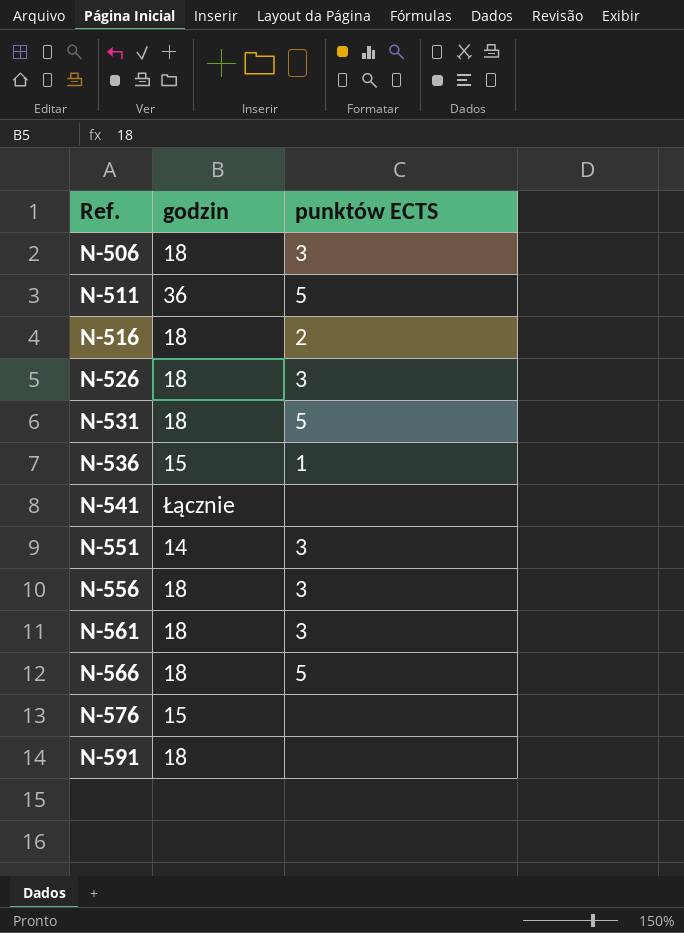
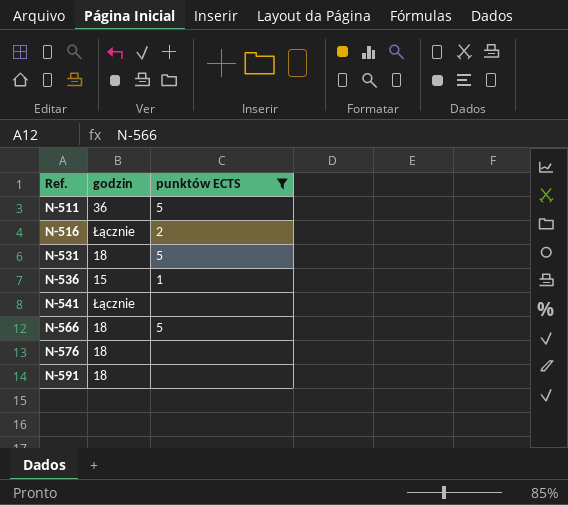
filter: none -> punktów ECTS != 3
N-516 | godzin: 18 -> Łącznie
N-576 | godzin: 15 -> 18

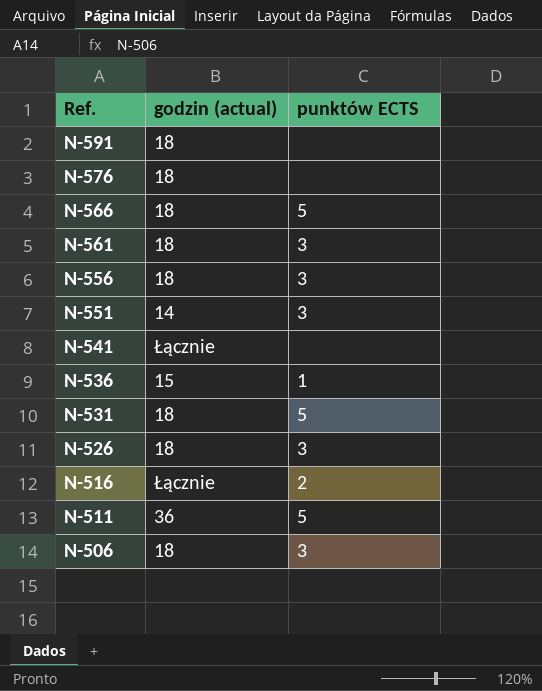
filter: punktów ECTS != 3 -> none
row order: Ref. ascending -> Ref. descending
column name: godzin -> godzin (actual)

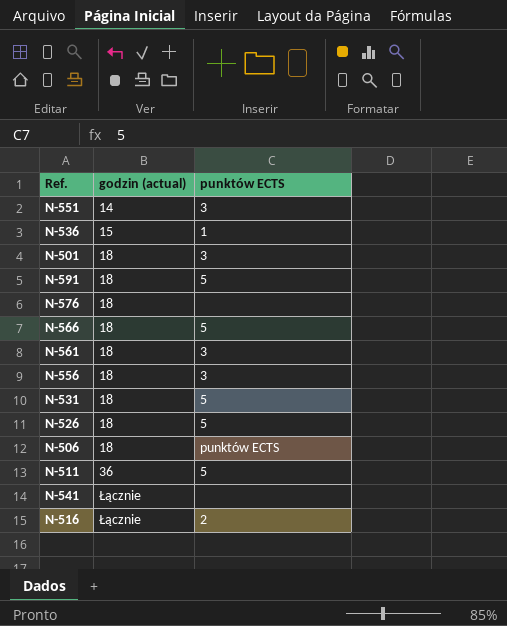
row order: Ref. descending -> godzin (actual) ascending
row N-501: none -> 18 | 3
N-591 | punktów ECTS: none -> 5
N-526 | punktów ECTS: 3 -> 5
N-506 | punktów ECTS: 3 -> punktów ECTS

